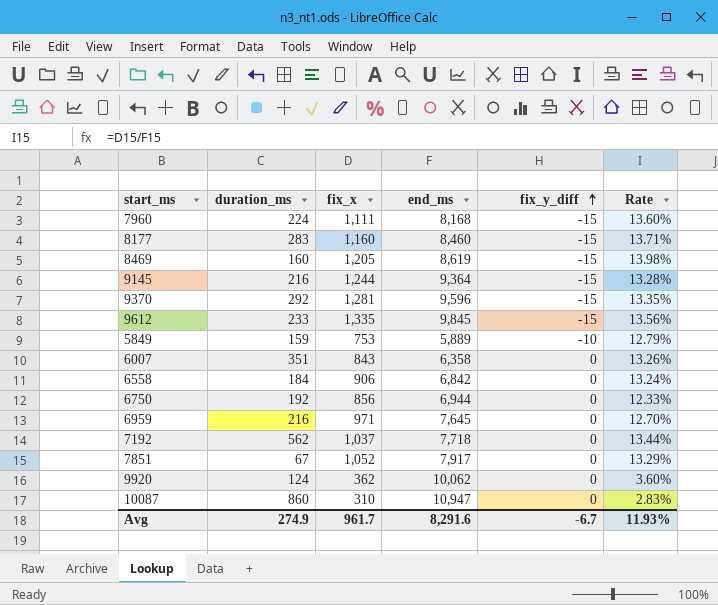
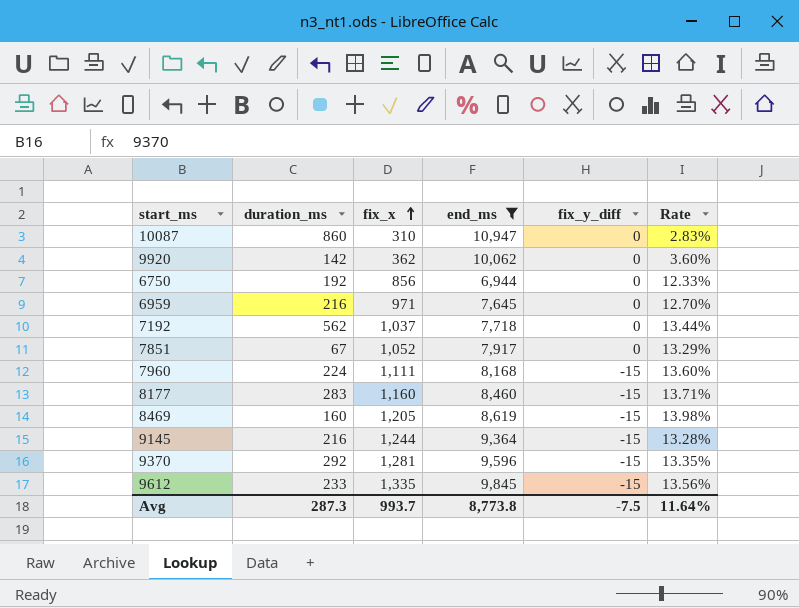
filter: none -> end_ms >= 6,944
row order: fix_y_diff ascending -> fix_x ascending
9920 | duration_ms: 124 -> 142
Avg | duration_ms: 274.9 -> 287.3
Avg | fix_x: 961.7 -> 993.7
Avg | end_ms: 8,291.6 -> 8,773.8
Avg | fix_y_diff: -6.7 -> -7.5
Avg | Rate: 11.93% -> 11.64%

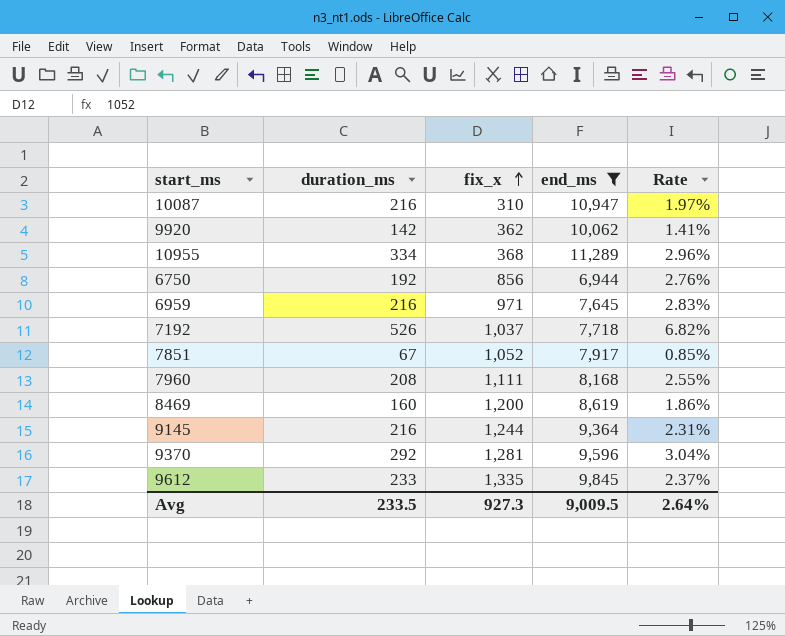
column fix_y_diff | position: 5 -> none
column Rate | formula: [fix_x] / [end_ms] -> [duration_ms] / [end_ms]
row 8177: 283 | 1,160 | 8,460 | -15 | 13.71% -> none
10087 | duration_ms: 860 -> 216
row 10955: none -> 334 | 368 | 11,289 | 2.96%
7192 | duration_ms: 562 -> 526
7960 | duration_ms: 224 -> 208
8469 | fix_x: 1,205 -> 1,200
Avg | duration_ms: 287.3 -> 233.5
Avg | fix_x: 993.7 -> 927.3
Avg | end_ms: 8,773.8 -> 9,009.5
Avg | Rate: 11.64% -> 2.64%

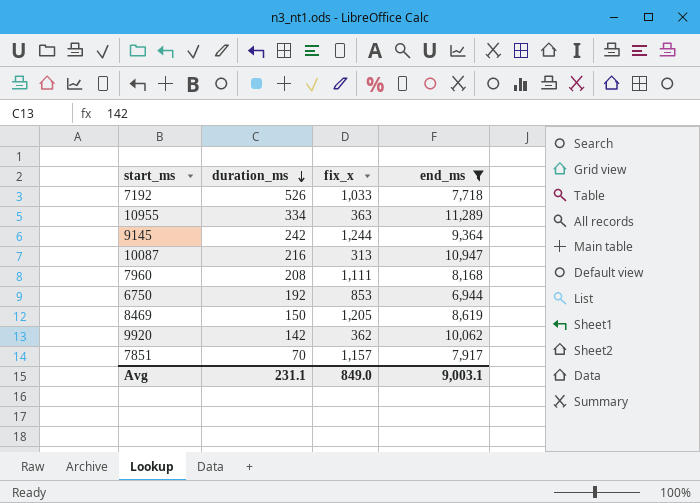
row order: fix_x ascending -> duration_ms descending
column Rate | formula: [duration_ms] / [end_ms] -> none
row 6959: 216 | 971 | 7,645 | 2.83% -> none
row 9370: 292 | 1,281 | 9,596 | 3.04% -> none
row 9612: 233 | 1,335 | 9,845 | 2.37% -> none
7192 | fix_x: 1,037 -> 1,033
10955 | fix_x: 368 -> 363
9145 | duration_ms: 216 -> 242
10087 | fix_x: 310 -> 313
6750 | fix_x: 856 -> 853
8469 | duration_ms: 160 -> 150
8469 | fix_x: 1,200 -> 1,205
7851 | duration_ms: 67 -> 70
7851 | fix_x: 1,052 -> 1,157
Avg | duration_ms: 233.5 -> 231.1
Avg | fix_x: 927.3 -> 849.0
Avg | end_ms: 9,009.5 -> 9,003.1

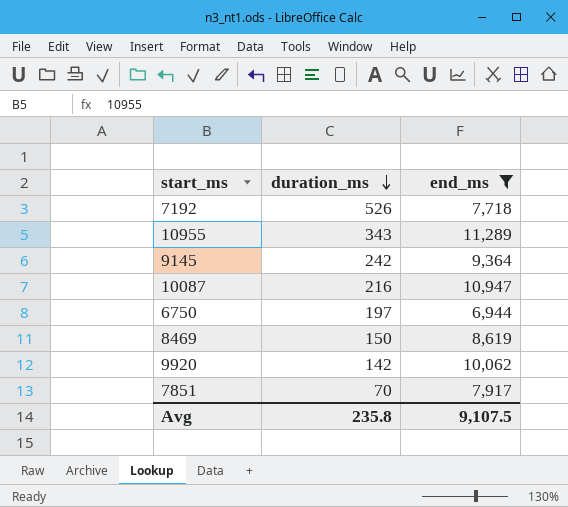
column fix_x | position: 3 -> none
row 7960: 208 | 1,111 | 8,168 -> none
10955 | duration_ms: 334 -> 343
6750 | duration_ms: 192 -> 197
Avg | duration_ms: 231.1 -> 235.8
Avg | end_ms: 9,003.1 -> 9,107.5

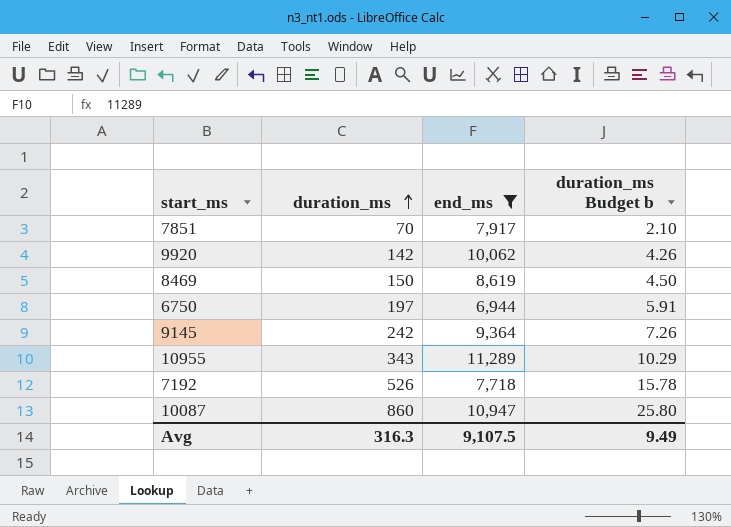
row order: duration_ms descending -> duration_ms ascending
column duration_ms Budget b | formula: none -> [duration_ms] * 0.03
10087 | duration_ms: 216 -> 860
Avg | duration_ms: 235.8 -> 316.3

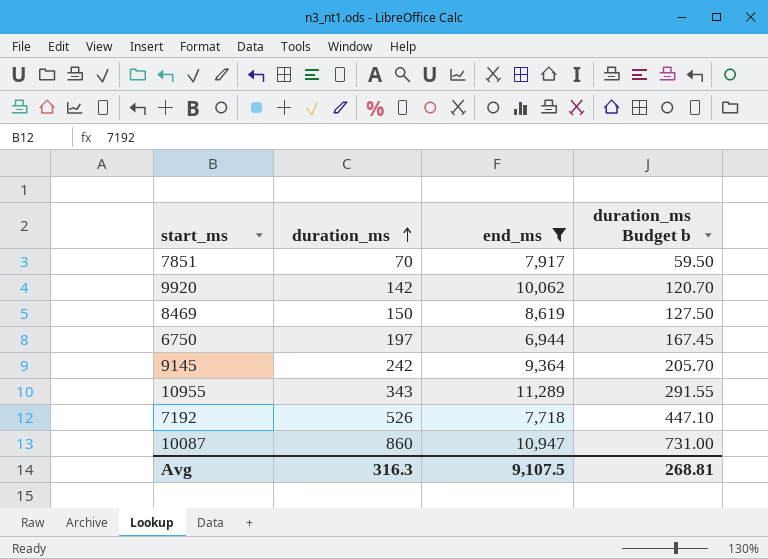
column duration_ms Budget b | formula: [duration_ms] * 0.03 -> [duration_ms] * 0.85
Avg | duration_ms Budget b: 9.49 -> 268.81

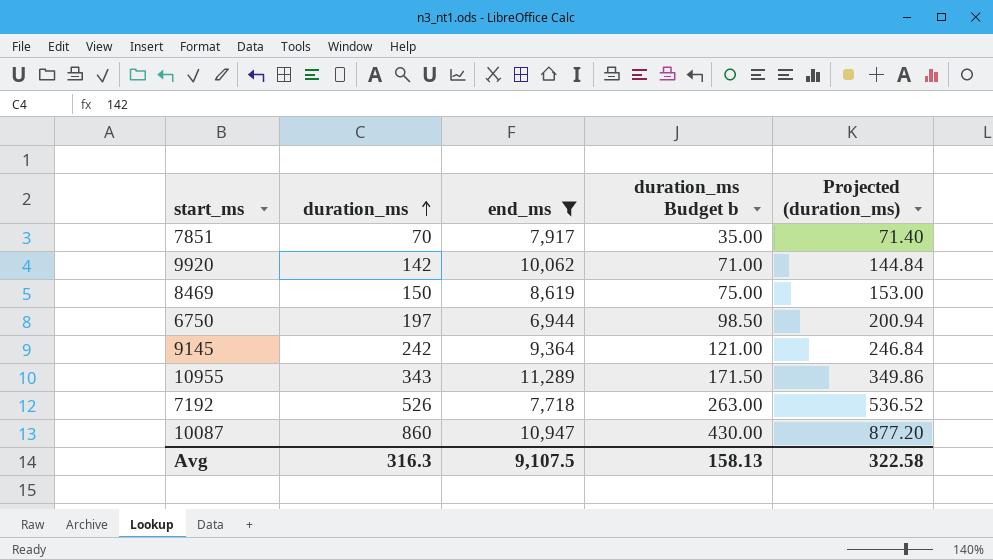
column duration_ms Budget b | formula: [duration_ms] * 0.85 -> [duration_ms] * 0.5
column Projected (duration_ms) | formula: none -> [duration_ms] * 1.02
Avg | duration_ms Budget b: 268.81 -> 158.13

